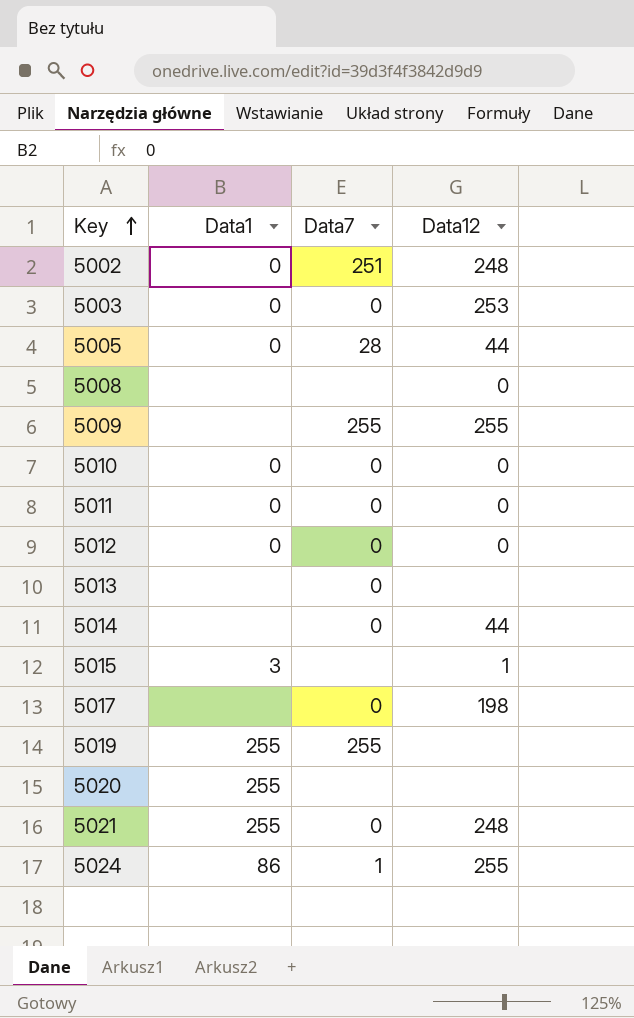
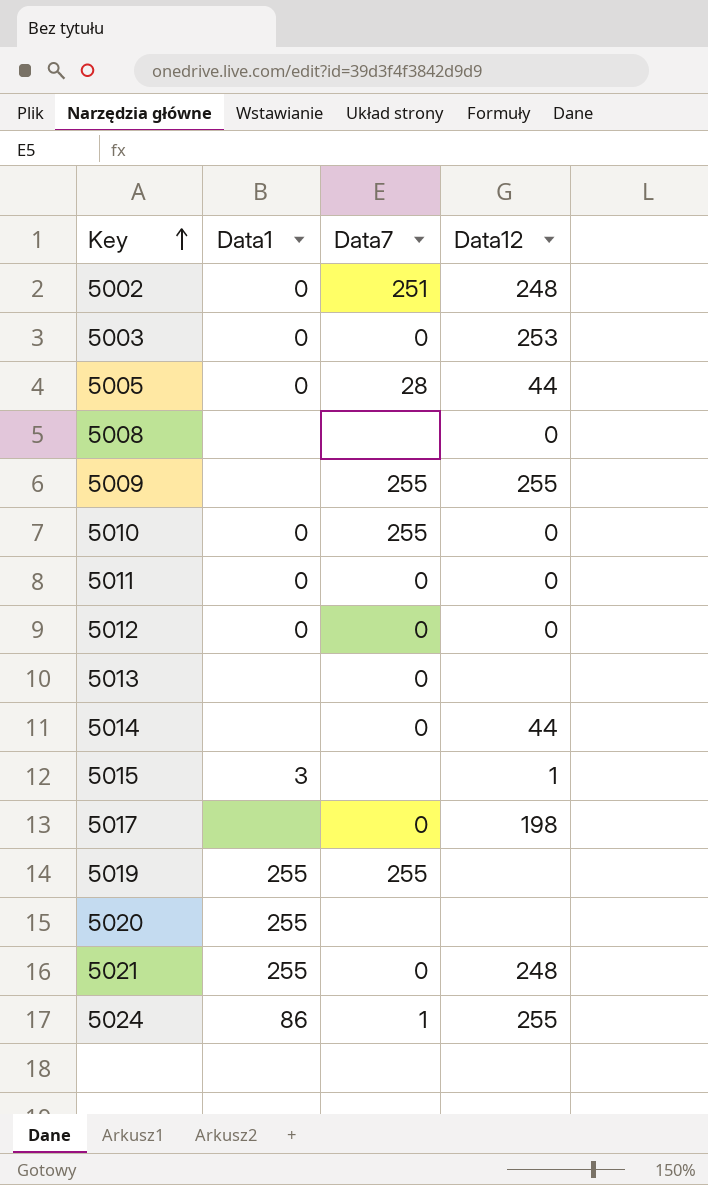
5010 | Data7: 0 -> 255

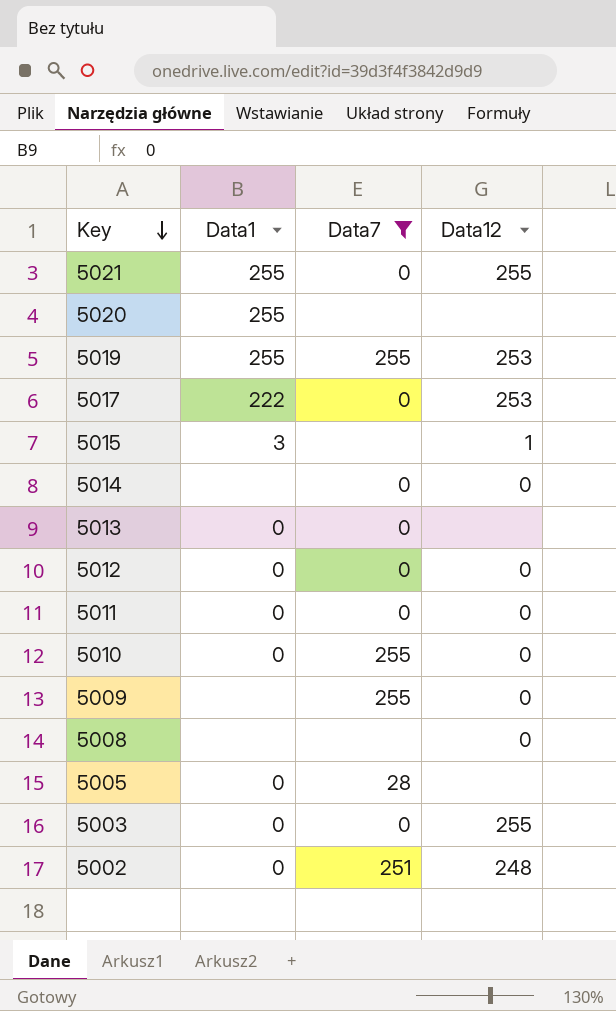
filter: none -> Data7 != 1
row order: Key ascending -> Key descending
5021 | Data12: 248 -> 255
5019 | Data12: none -> 253
5017 | Data1: none -> 222
5017 | Data12: 198 -> 253
5014 | Data12: 44 -> 0
5013 | Data1: none -> 0
5009 | Data12: 255 -> 0
5005 | Data12: 44 -> none
5003 | Data12: 253 -> 255

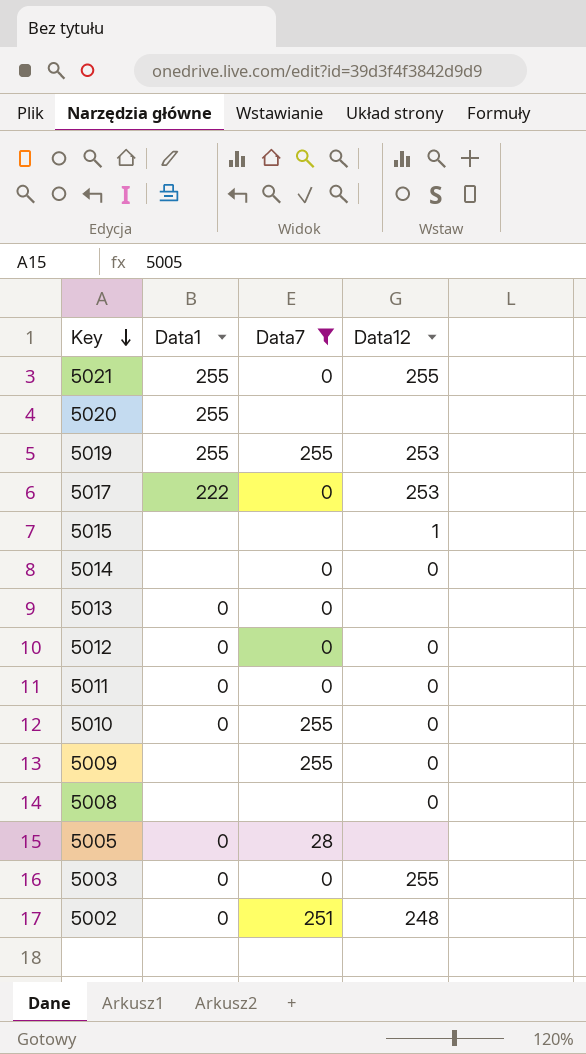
5015 | Data1: 3 -> none

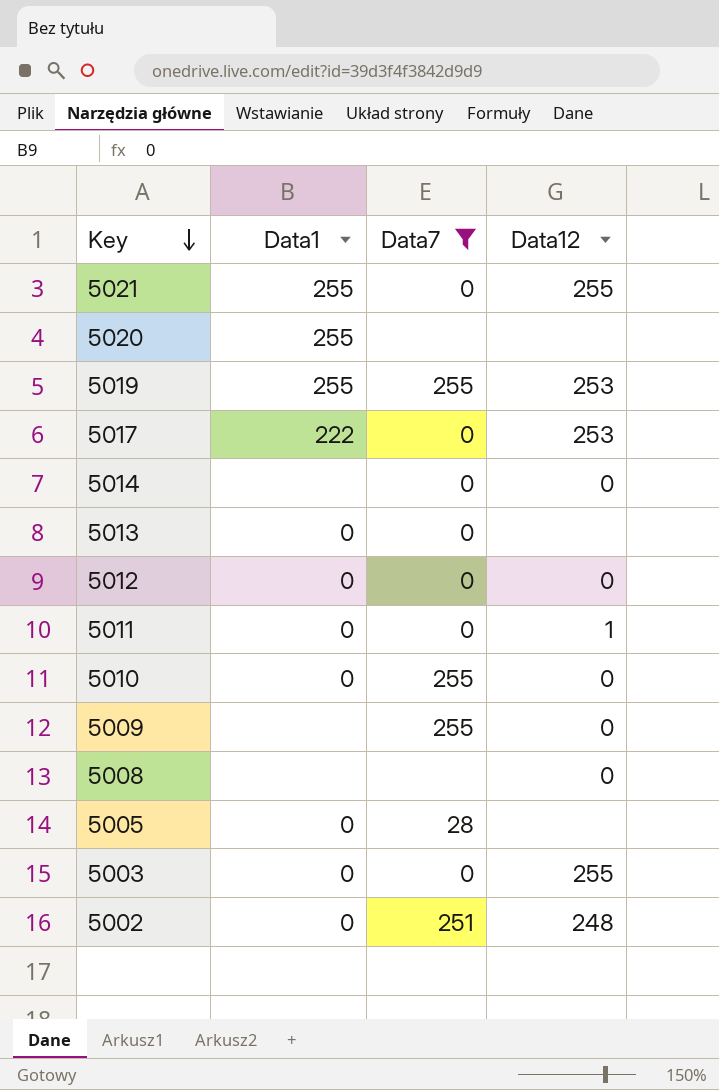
row 5015: none | none | 1 -> none
5011 | Data12: 0 -> 1

